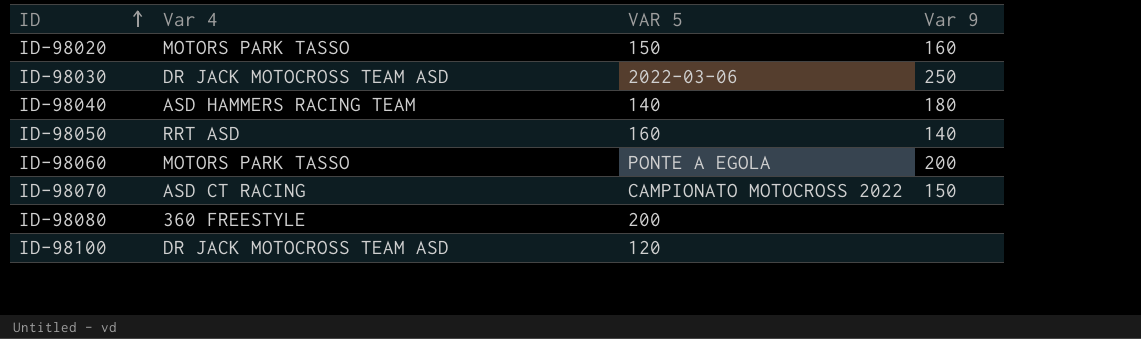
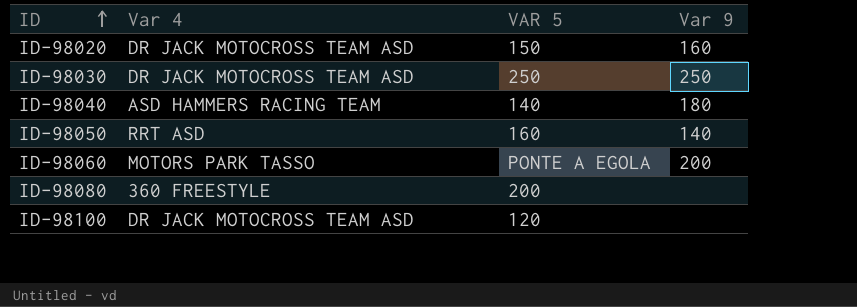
row ID-98070: ASD CT RACING | CAMPIONATO MOTOCROSS 2022 | 150 -> none
ID-98020 | Var 4: MOTORS PARK TASSO -> DR JACK MOTOCROSS TEAM ASD
ID-98030 | VAR 5: 2022-03-06 -> 250

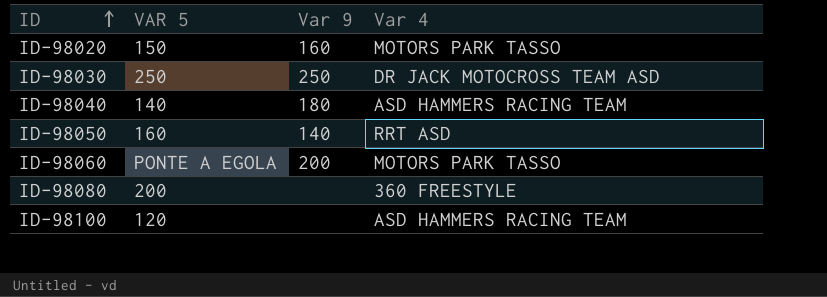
column Var 4 | position: 2 -> 4
ID-98020 | Var 4: DR JACK MOTOCROSS TEAM ASD -> MOTORS PARK TASSO
ID-98100 | Var 4: DR JACK MOTOCROSS TEAM ASD -> ASD HAMMERS RACING TEAM

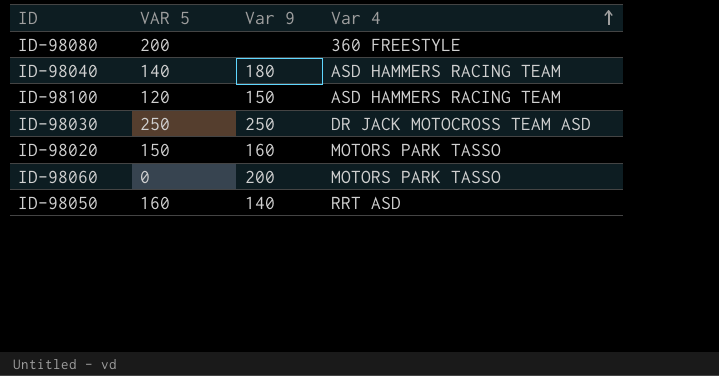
row order: ID ascending -> Var 4 ascending
ID-98100 | Var 9: none -> 150
ID-98060 | VAR 5: PONTE A EGOLA -> 0

